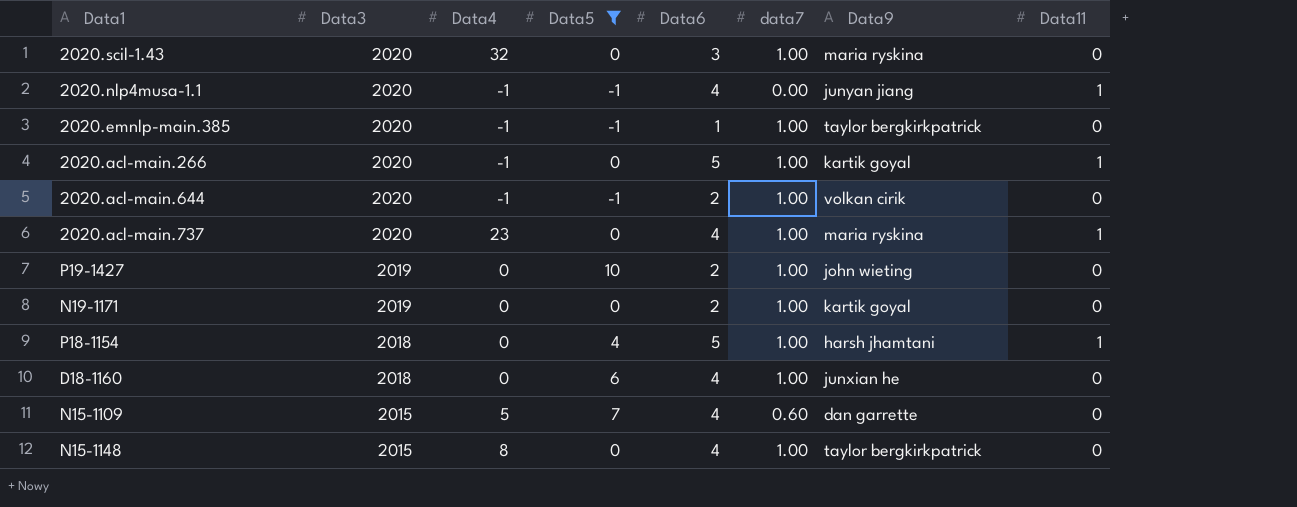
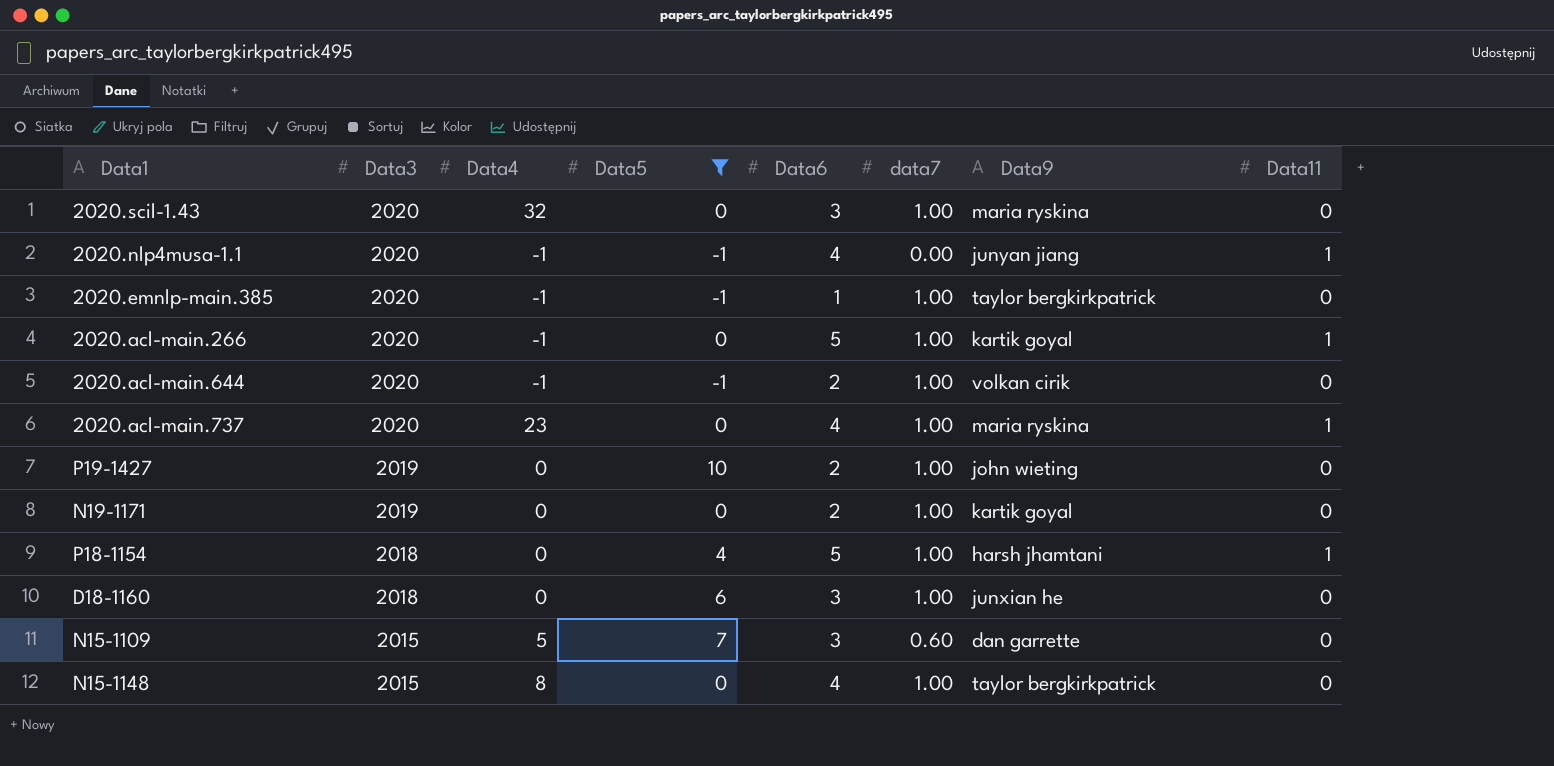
D18-1160 | Data6: 4 -> 3
N15-1109 | Data6: 4 -> 3

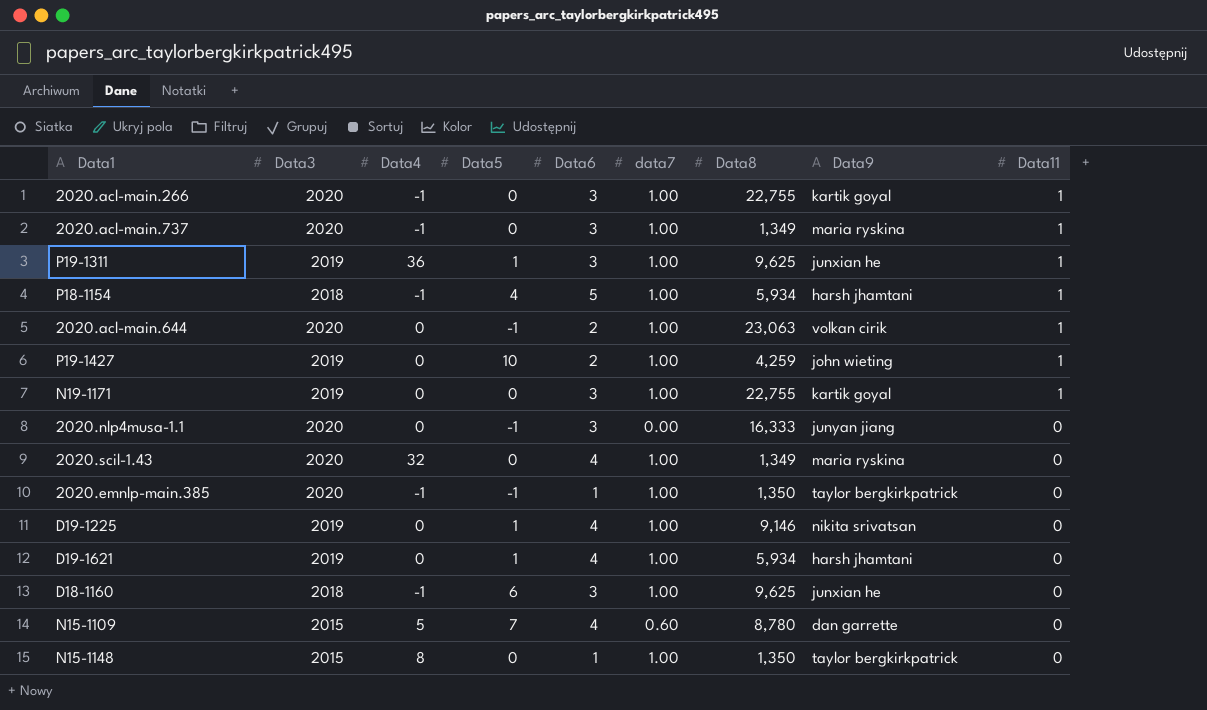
filter: Data5 != 1 -> none
row order: Data3 descending -> Data11 descending
column Data8 | position: none -> 7
2020.acl-main.266 | Data6: 5 -> 3
2020.acl-main.737 | Data4: 23 -> -1
2020.acl-main.737 | Data6: 4 -> 3
P18-1154 | Data4: 0 -> -1
2020.acl-main.644 | Data4: -1 -> 0
2020.acl-main.644 | Data11: 0 -> 1
P19-1427 | Data11: 0 -> 1
N19-1171 | Data6: 2 -> 3
N19-1171 | Data11: 0 -> 1
2020.nlp4musa-1.1 | Data4: -1 -> 0
2020.nlp4musa-1.1 | Data6: 4 -> 3
2020.nlp4musa-1.1 | Data11: 1 -> 0
2020.scil-1.43 | Data6: 3 -> 4
D18-1160 | Data4: 0 -> -1
N15-1109 | Data6: 3 -> 4
N15-1148 | Data6: 4 -> 1

